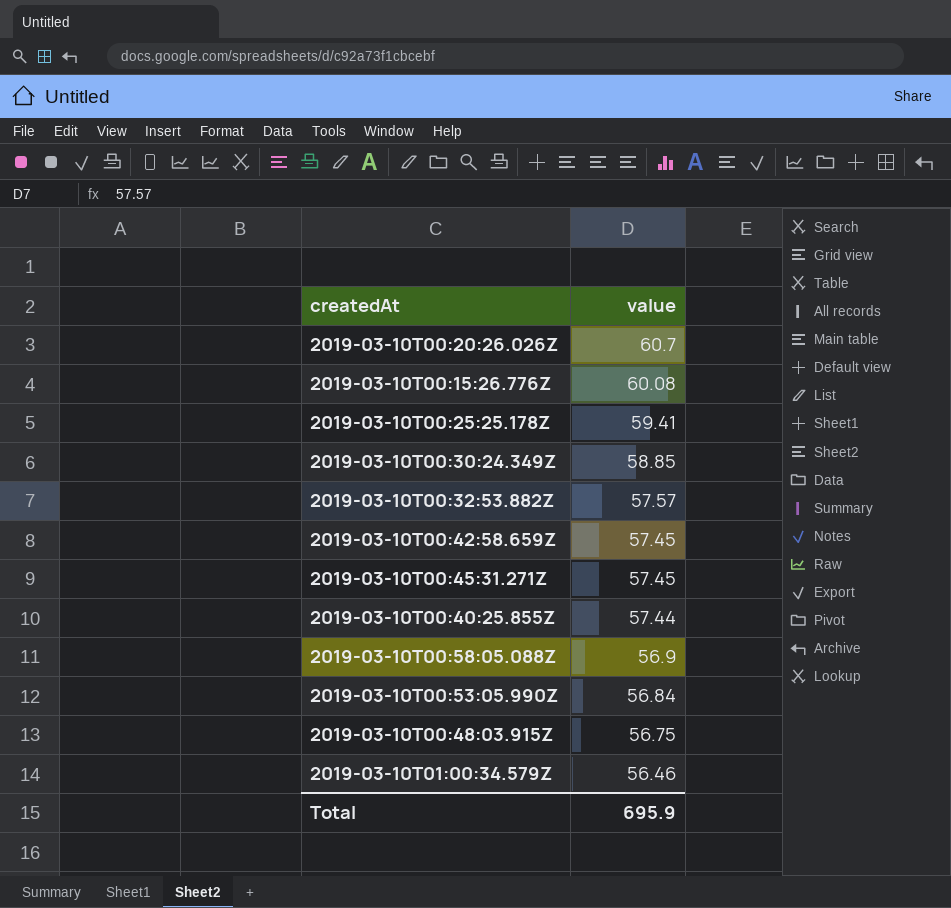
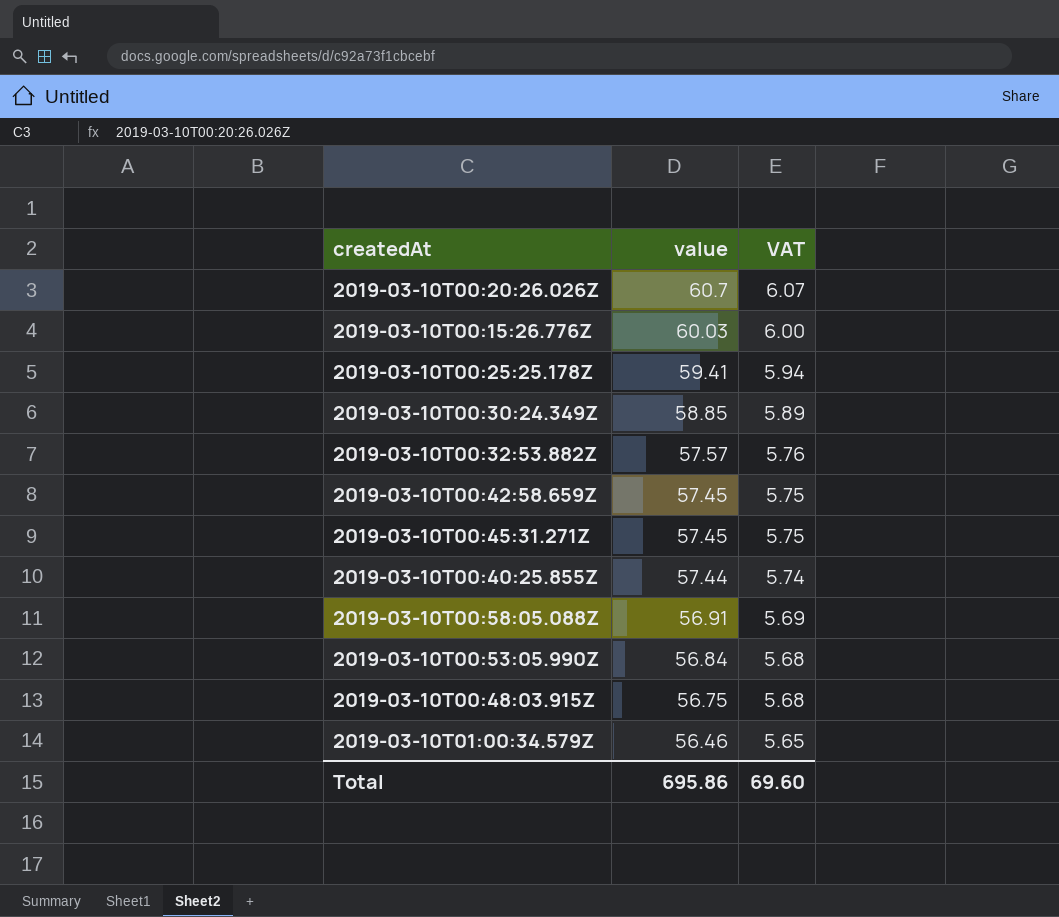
column VAT | formula: none -> [value] * 0.1
2019-03-10T00:15:26.776Z | value: 60.08 -> 60.03
2019-03-10T00:58:05.088Z | value: 56.9 -> 56.91
Total | value: 695.9 -> 695.86

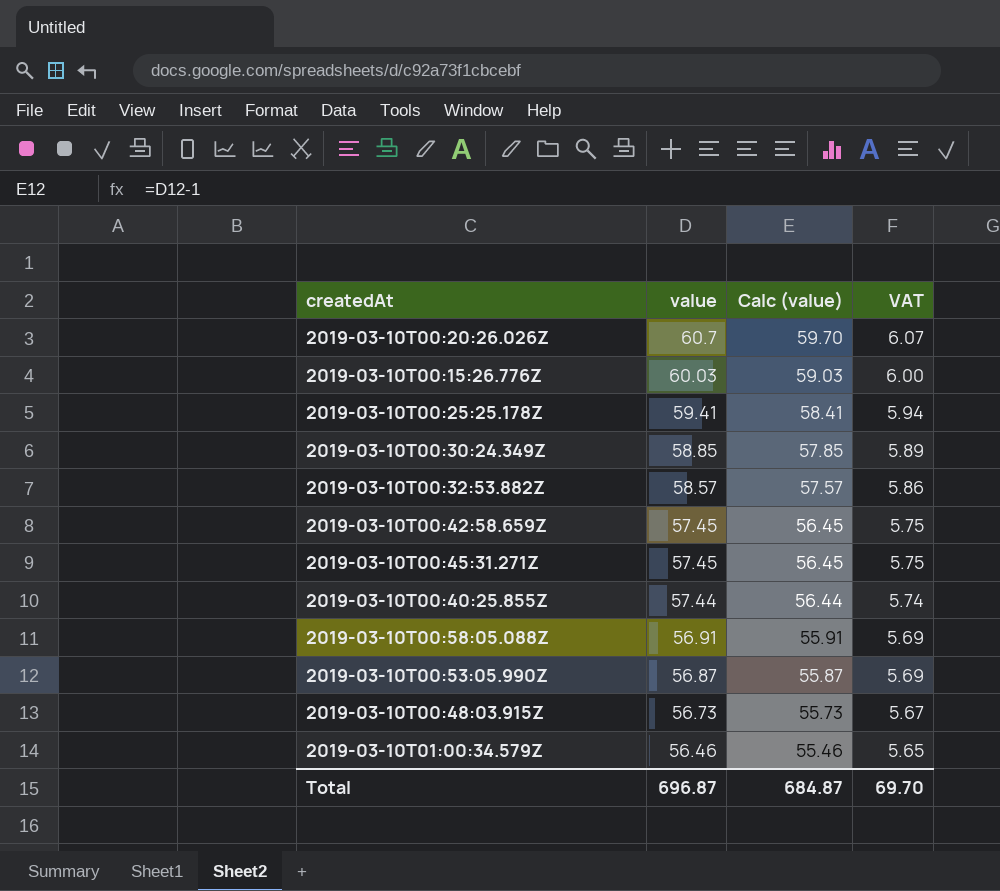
column Calc (value) | formula: none -> [value] - 1
2019-03-10T00:32:53.882Z | value: 57.57 -> 58.57
2019-03-10T00:32:53.882Z | VAT: 5.76 -> 5.86
2019-03-10T00:53:05.990Z | value: 56.84 -> 56.87
2019-03-10T00:53:05.990Z | VAT: 5.68 -> 5.69
2019-03-10T00:48:03.915Z | value: 56.75 -> 56.73
2019-03-10T00:48:03.915Z | VAT: 5.68 -> 5.67
Total | value: 695.86 -> 696.87
Total | VAT: 69.60 -> 69.70

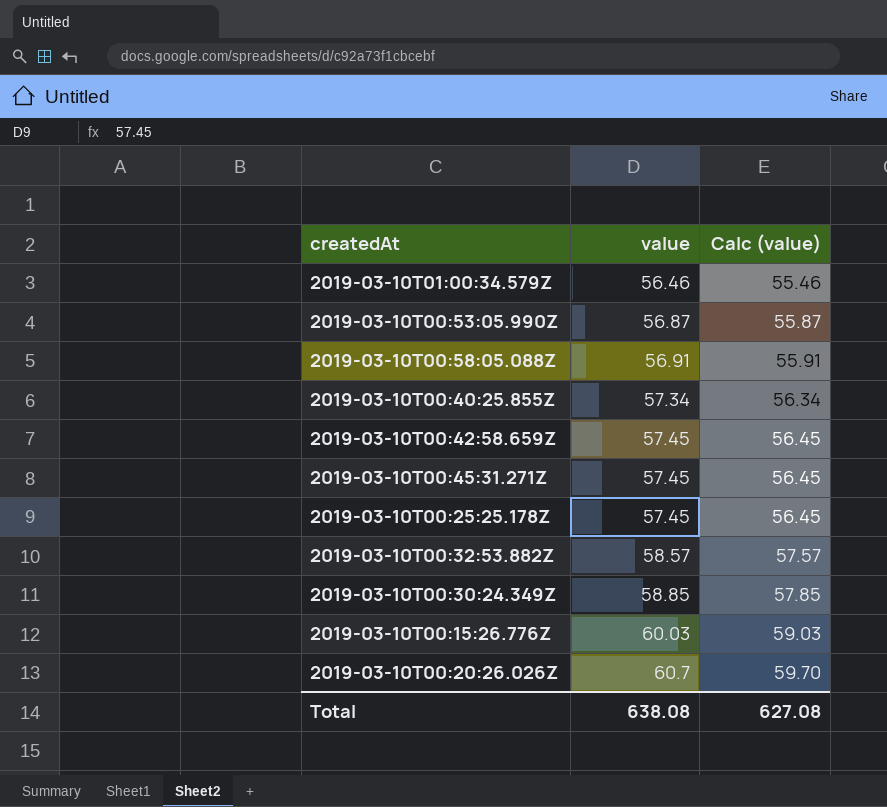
row order: value descending -> value ascending
column VAT | formula: [value] * 0.1 -> none
row 2019-03-10T00:48:03.915Z: 56.73 | 55.73 | 5.67 -> none
2019-03-10T00:40:25.855Z | value: 57.44 -> 57.34
2019-03-10T00:40:25.855Z | Calc (value): 56.44 -> 56.34
2019-03-10T00:25:25.178Z | value: 59.41 -> 57.45
2019-03-10T00:25:25.178Z | Calc (value): 58.41 -> 56.45
Total | value: 696.87 -> 638.08
Total | Calc (value): 684.87 -> 627.08

